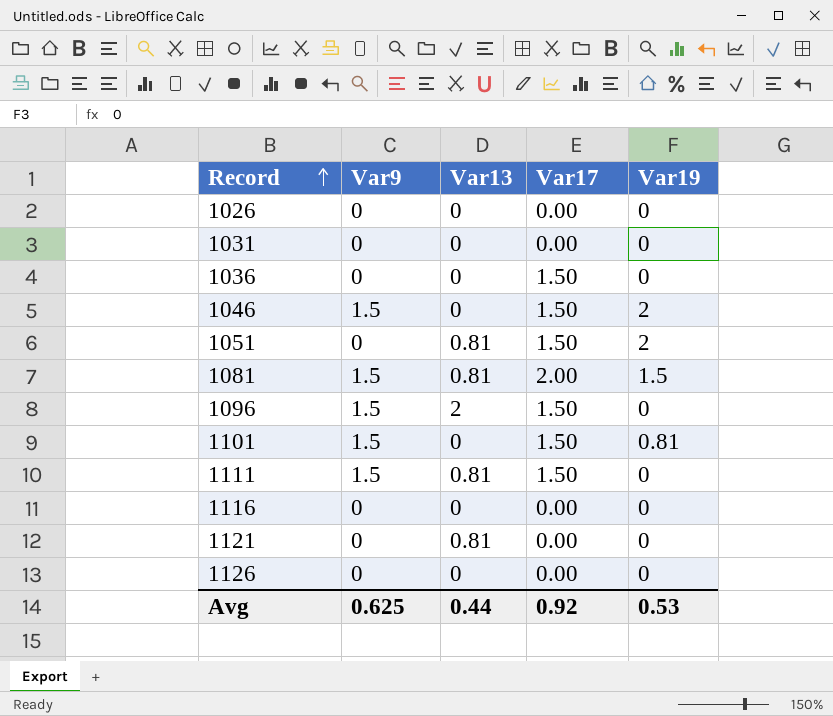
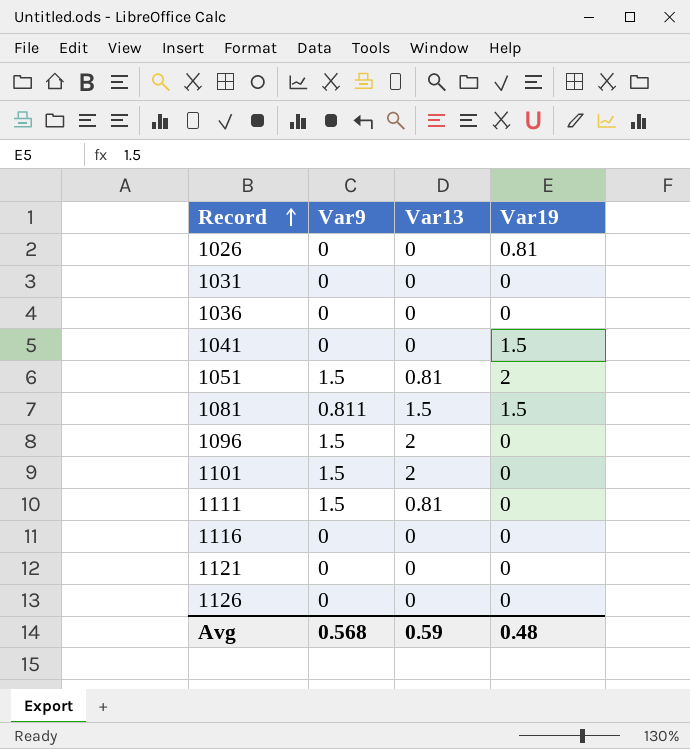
column Var17 | position: 4 -> none
row 1046: 1.5 | 0 | 1.50 | 2 -> none
1026 | Var19: 0 -> 0.81
row 1041: none -> 0 | 0 | 1.5
1051 | Var9: 0 -> 1.5
1081 | Var9: 1.5 -> 0.811
1081 | Var13: 0.81 -> 1.5
1101 | Var13: 0 -> 2
1101 | Var19: 0.81 -> 0
1121 | Var13: 0.81 -> 0
Avg | Var9: 0.625 -> 0.568
Avg | Var13: 0.44 -> 0.59
Avg | Var19: 0.53 -> 0.48

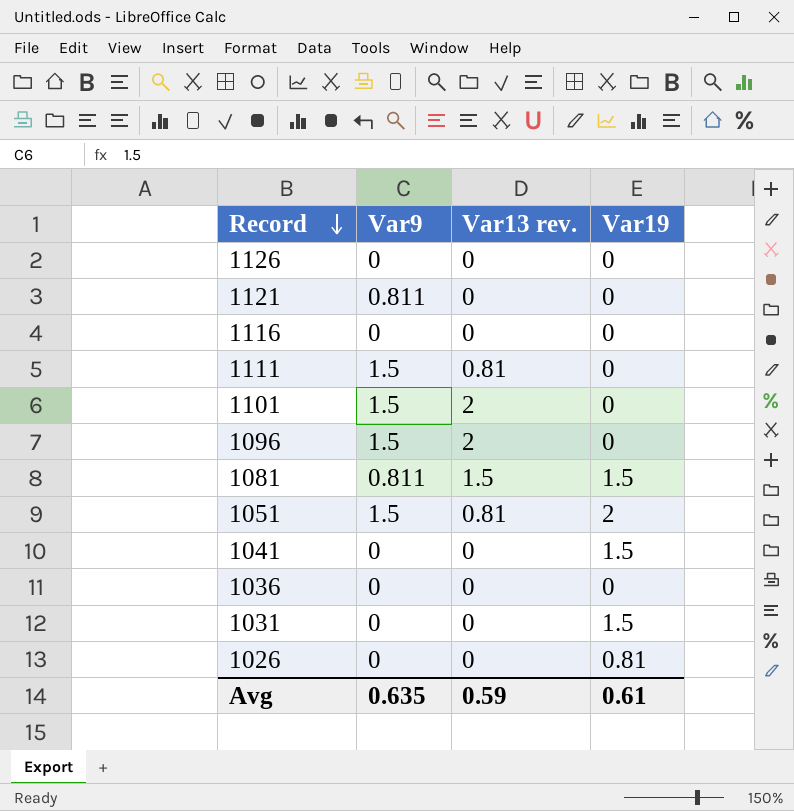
row order: Record ascending -> Record descending
column name: Var13 -> Var13 rev.
1121 | Var9: 0 -> 0.811
1031 | Var19: 0 -> 1.5
Avg | Var9: 0.568 -> 0.635
Avg | Var19: 0.48 -> 0.61

